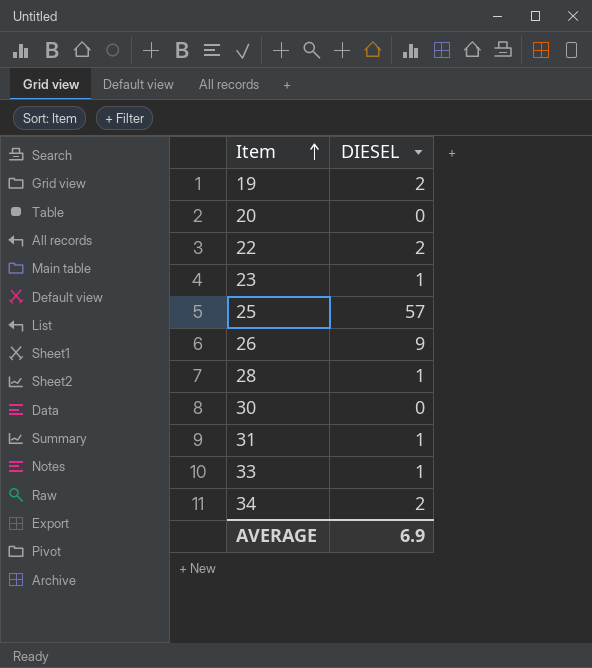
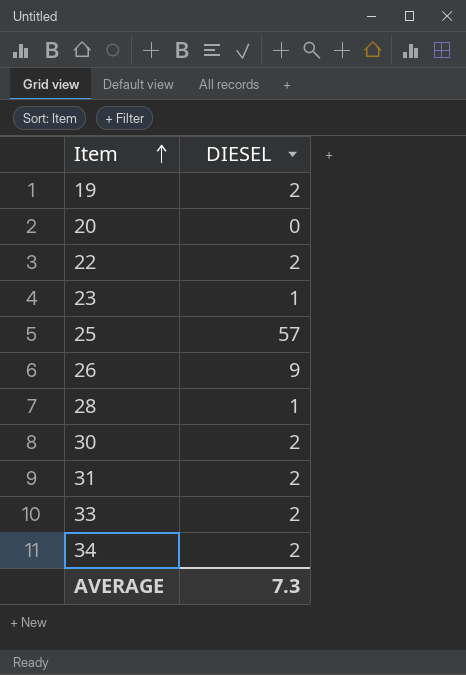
30 | DIESEL: 0 -> 2
31 | DIESEL: 1 -> 2
33 | DIESEL: 1 -> 2
AVERAGE | DIESEL: 6.9 -> 7.3

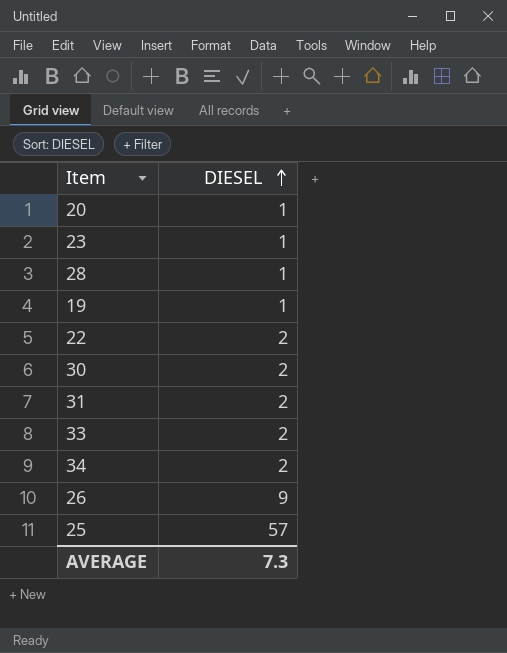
row order: Item ascending -> DIESEL ascending
20 | DIESEL: 0 -> 1
19 | DIESEL: 2 -> 1

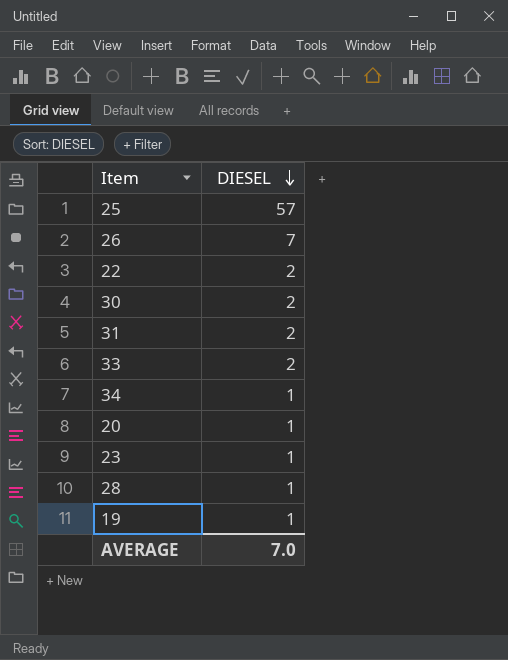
row order: DIESEL ascending -> DIESEL descending
26 | DIESEL: 9 -> 7
34 | DIESEL: 2 -> 1
AVERAGE | DIESEL: 7.3 -> 7.0

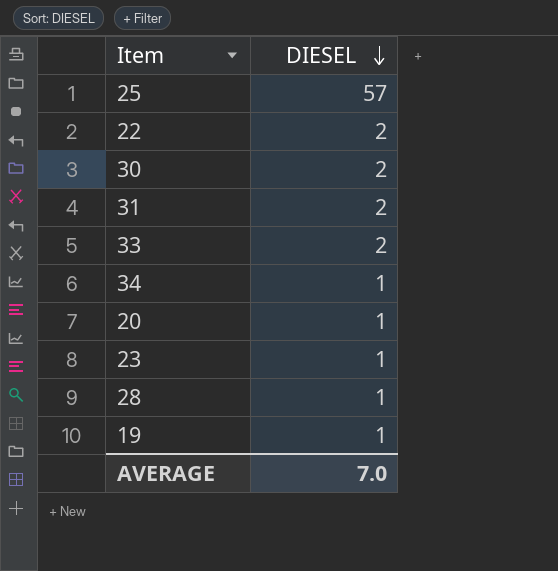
row 26: 7 -> none

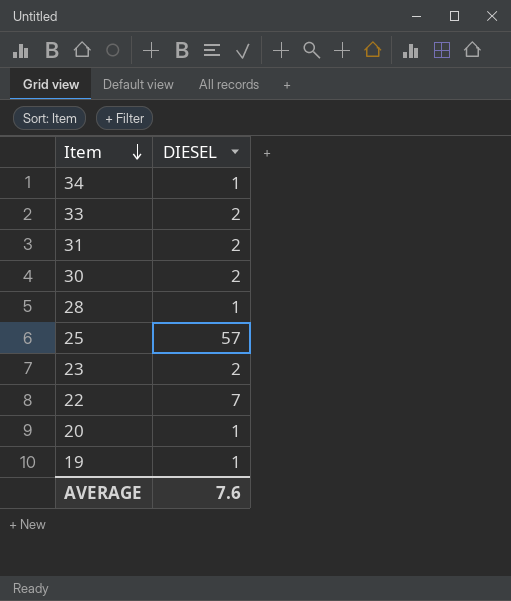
row order: DIESEL descending -> Item descending
23 | DIESEL: 1 -> 2
22 | DIESEL: 2 -> 7
AVERAGE | DIESEL: 7.0 -> 7.6

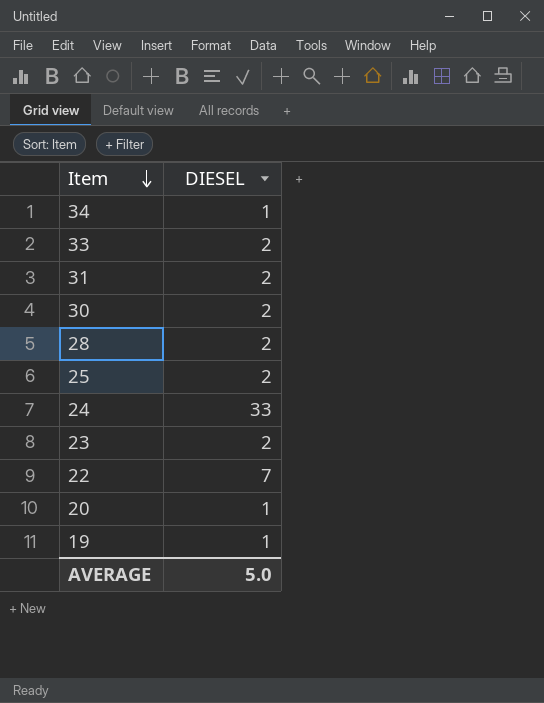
28 | DIESEL: 1 -> 2
25 | DIESEL: 57 -> 2
row 24: none -> 33
AVERAGE | DIESEL: 7.6 -> 5.0

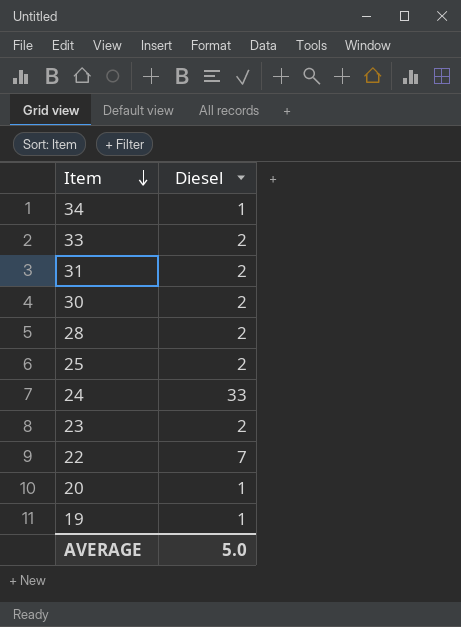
column name: DIESEL -> Diesel

